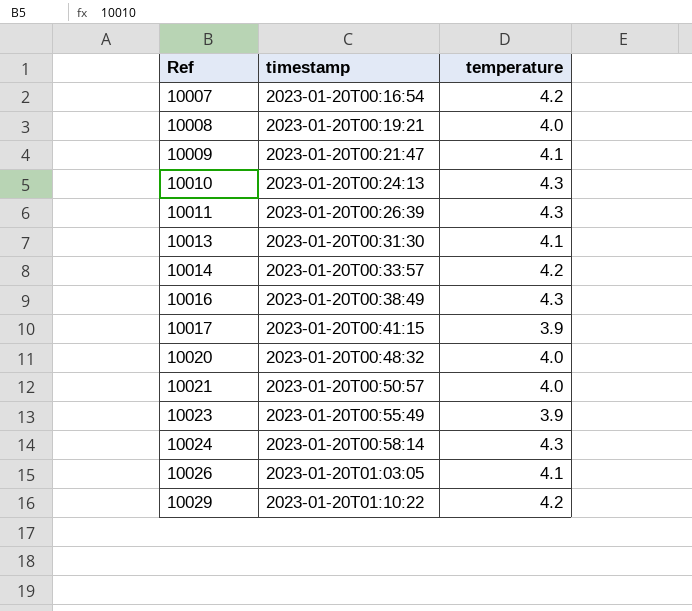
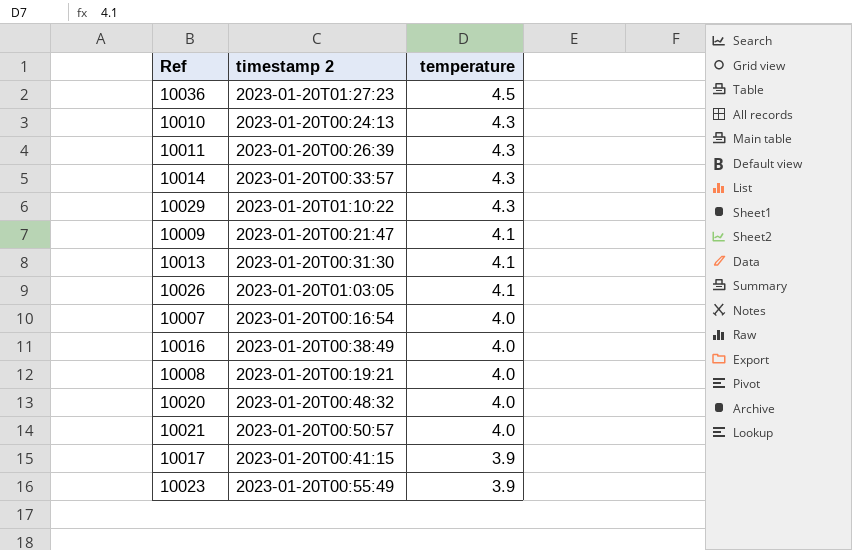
row order: Ref ascending -> temperature descending
column name: timestamp -> timestamp 2
row 10024: 2023-01-20T00:58:14 | 4.3 -> none
row 10036: none -> 2023-01-20T01:27:23 | 4.5
10014 | temperature: 4.2 -> 4.3
10029 | temperature: 4.2 -> 4.3
10007 | temperature: 4.2 -> 4.0
10016 | temperature: 4.3 -> 4.0

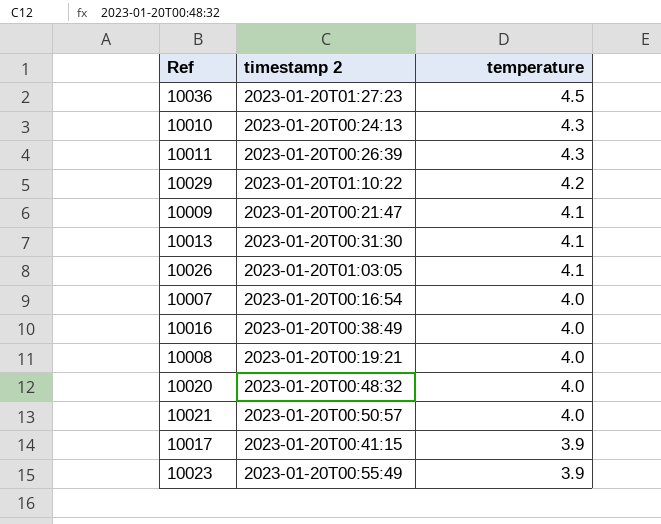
row 10014: 2023-01-20T00:33:57 | 4.3 -> none
10029 | temperature: 4.3 -> 4.2

